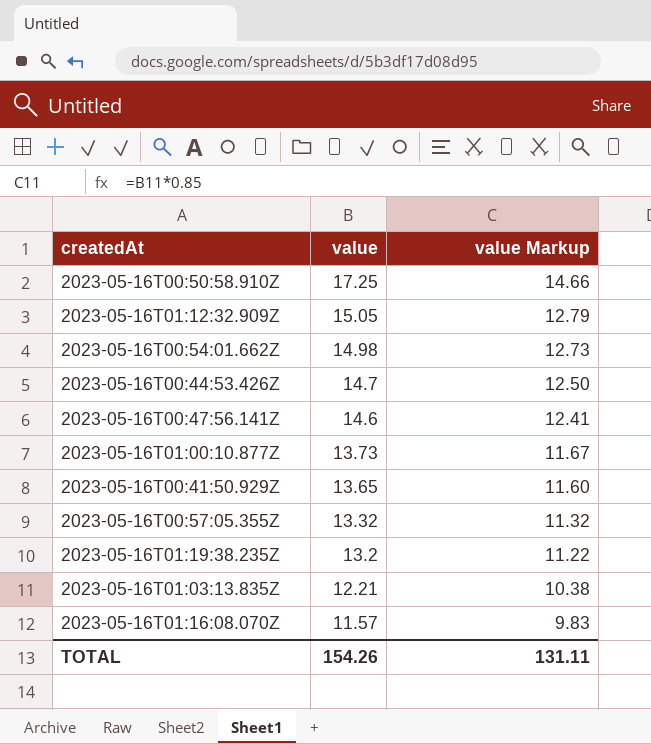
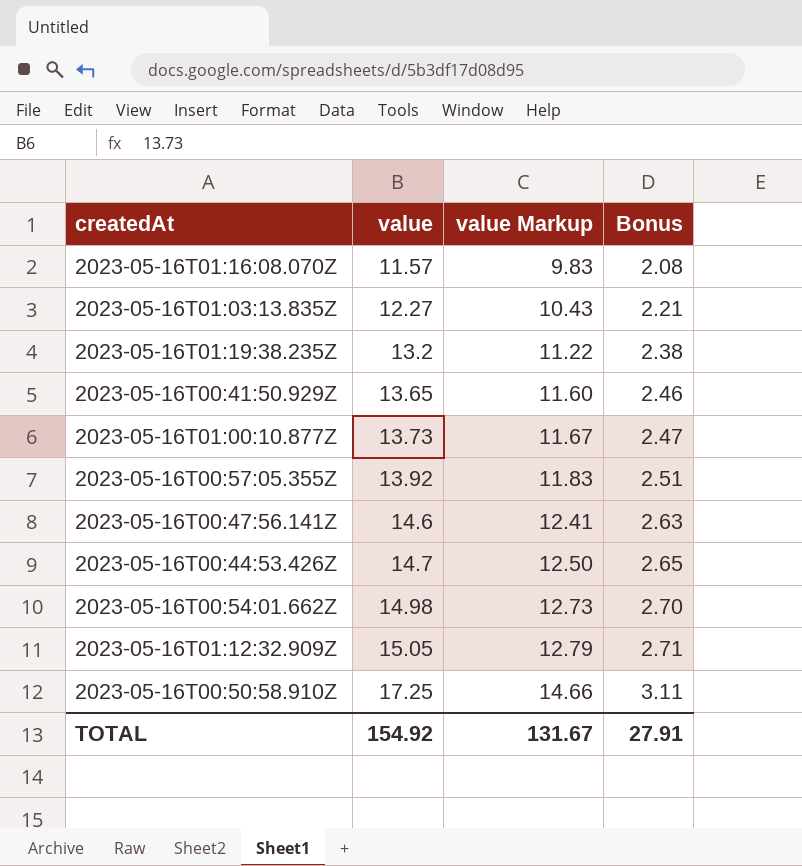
row order: value descending -> value ascending
column Bonus | formula: none -> [value] * 0.18
2023-05-16T01:03:13.835Z | value: 12.21 -> 12.27
2023-05-16T01:03:13.835Z | value Markup: 10.38 -> 10.43
2023-05-16T00:57:05.355Z | value: 13.32 -> 13.92
2023-05-16T00:57:05.355Z | value Markup: 11.32 -> 11.83
TOTAL | value: 154.26 -> 154.92
TOTAL | value Markup: 131.11 -> 131.67

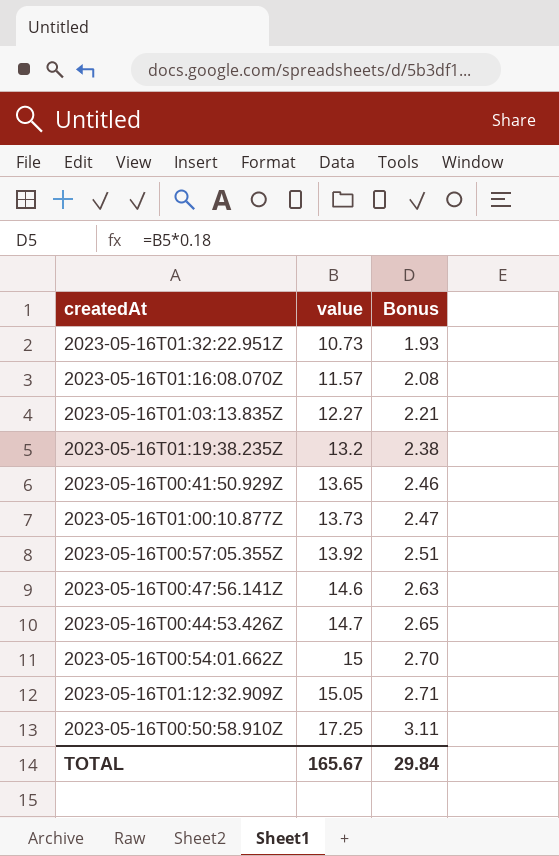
column value Markup | formula: [value] * 0.85 -> none
row 2023-05-16T01:32:22.951Z: none -> 10.73 | 1.93
2023-05-16T00:54:01.662Z | value: 14.98 -> 15
TOTAL | value: 154.92 -> 165.67
TOTAL | Bonus: 27.91 -> 29.84

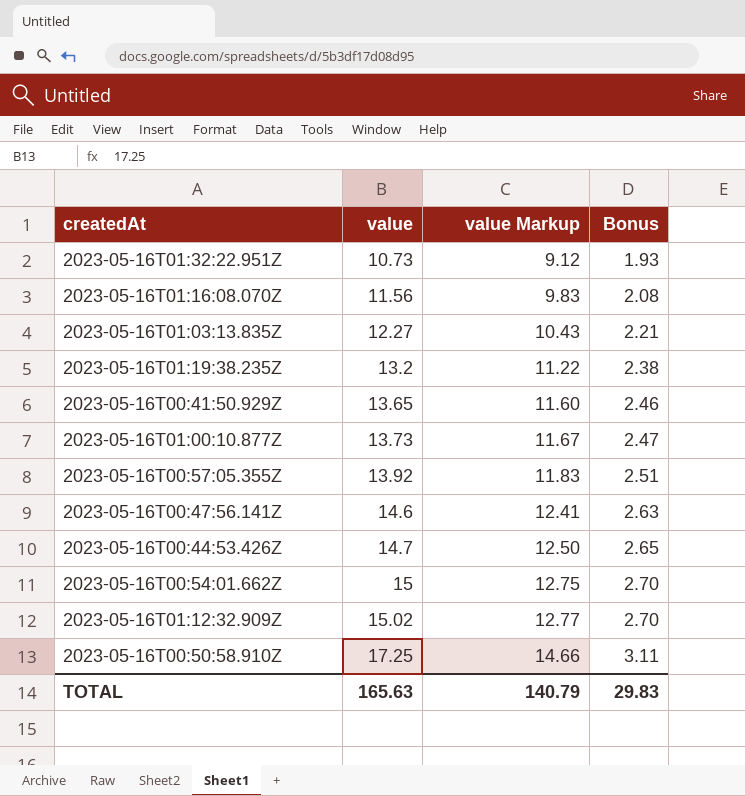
column value Markup | formula: none -> [value] * 0.85
2023-05-16T01:16:08.070Z | value: 11.57 -> 11.56
2023-05-16T01:12:32.909Z | value: 15.05 -> 15.02
2023-05-16T01:12:32.909Z | Bonus: 2.71 -> 2.70
TOTAL | value: 165.67 -> 165.63
TOTAL | Bonus: 29.84 -> 29.83

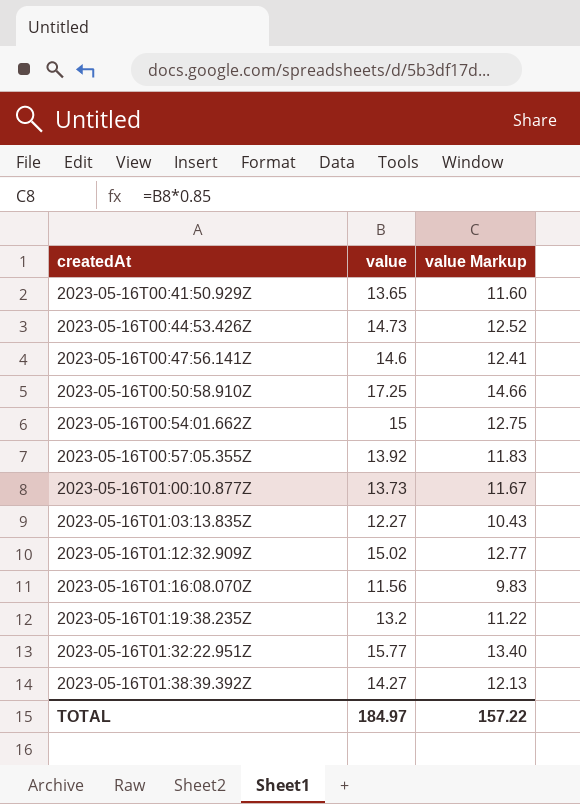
row order: value ascending -> createdAt ascending
column Bonus | formula: [value] * 0.18 -> none
2023-05-16T00:44:53.426Z | value: 14.7 -> 14.73
2023-05-16T00:44:53.426Z | value Markup: 12.50 -> 12.52
2023-05-16T01:32:22.951Z | value: 10.73 -> 15.77
2023-05-16T01:32:22.951Z | value Markup: 9.12 -> 13.40
row 2023-05-16T01:38:39.392Z: none -> 14.27 | 12.13
TOTAL | value: 165.63 -> 184.97
TOTAL | value Markup: 140.79 -> 157.22

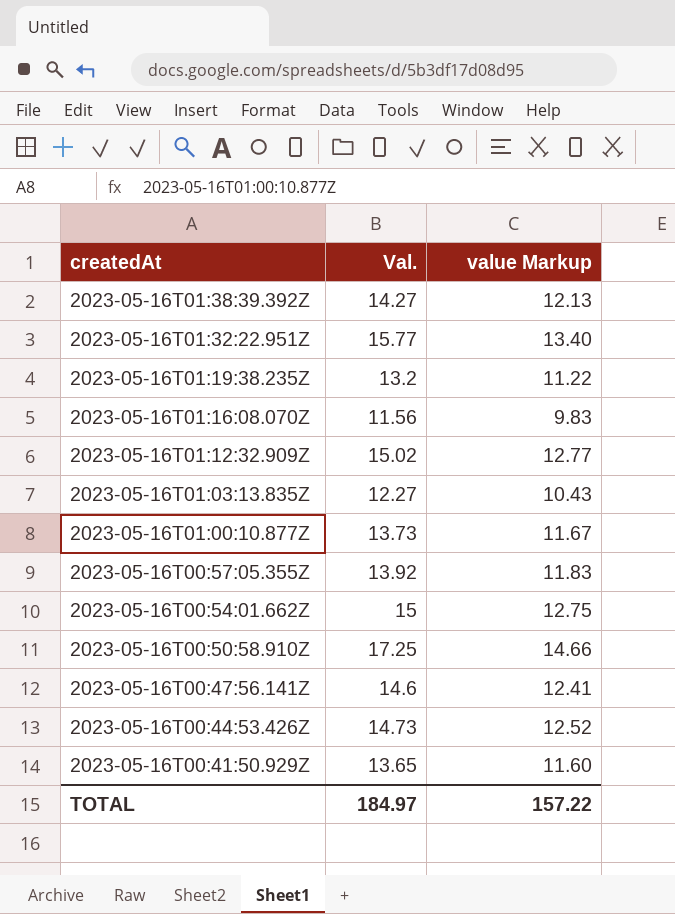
row order: createdAt ascending -> createdAt descending
column name: value -> Val.

